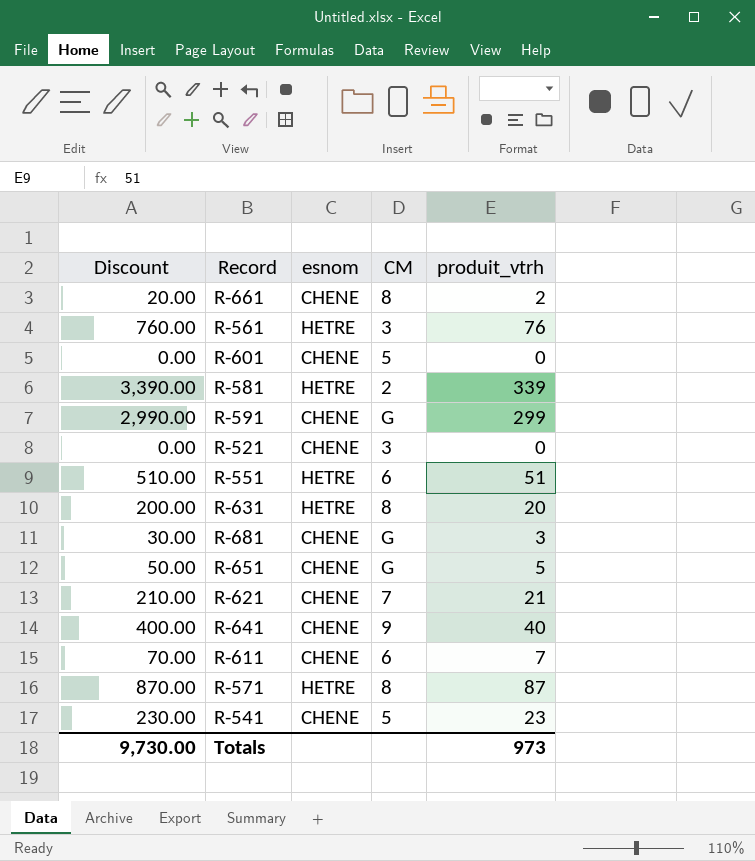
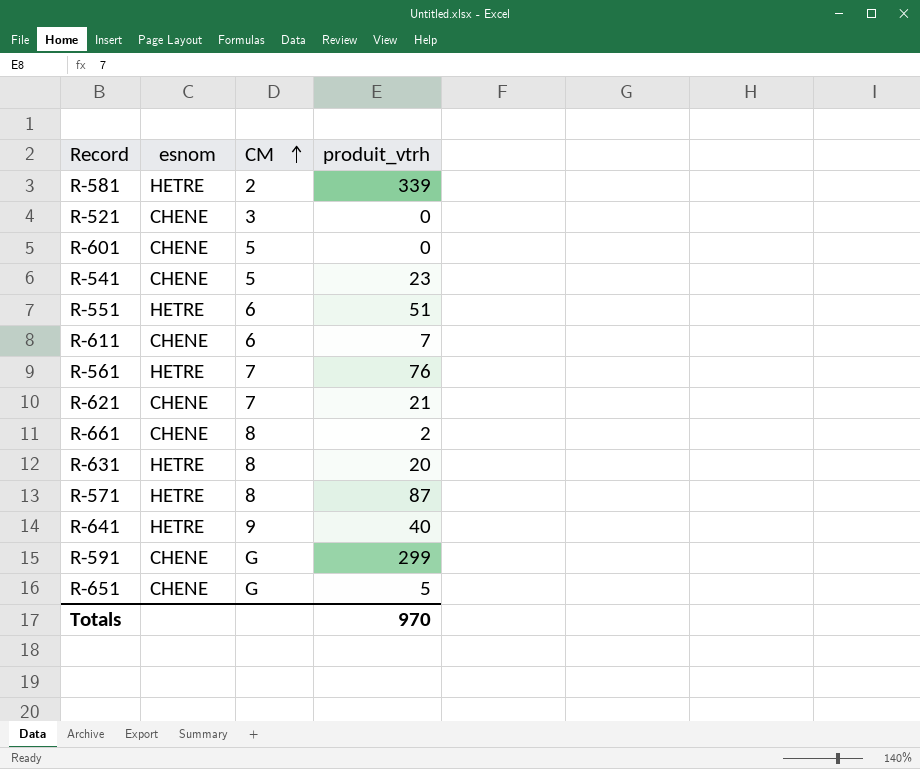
row order: none -> CM ascending
column Discount | formula: [produit_vtrh] * 10 -> none
row R-681: 30.00 | CHENE | G | 3 -> none
R-561 | CM: 3 -> 7
R-641 | esnom: CHENE -> HETRE
Totals | produit_vtrh: 973 -> 970

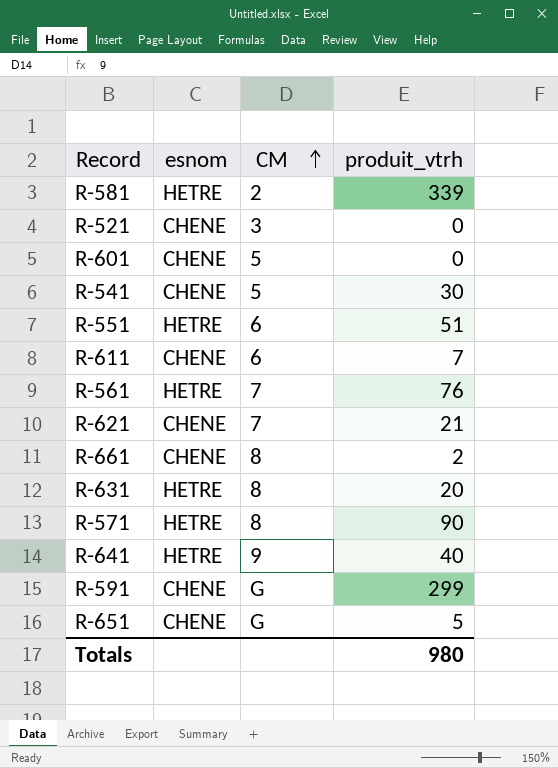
R-541 | produit_vtrh: 23 -> 30
R-571 | produit_vtrh: 87 -> 90
Totals | produit_vtrh: 970 -> 980

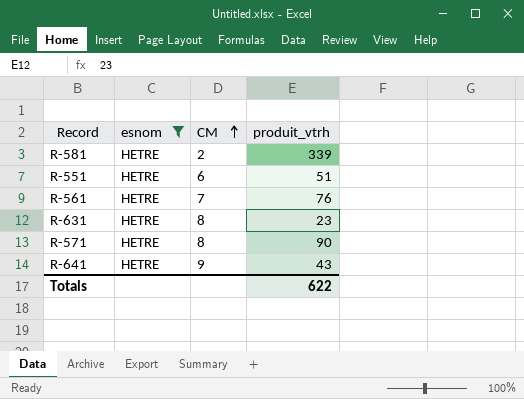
filter: none -> esnom = HETRE
R-631 | produit_vtrh: 20 -> 23
R-641 | produit_vtrh: 40 -> 43
Totals | produit_vtrh: 980 -> 622

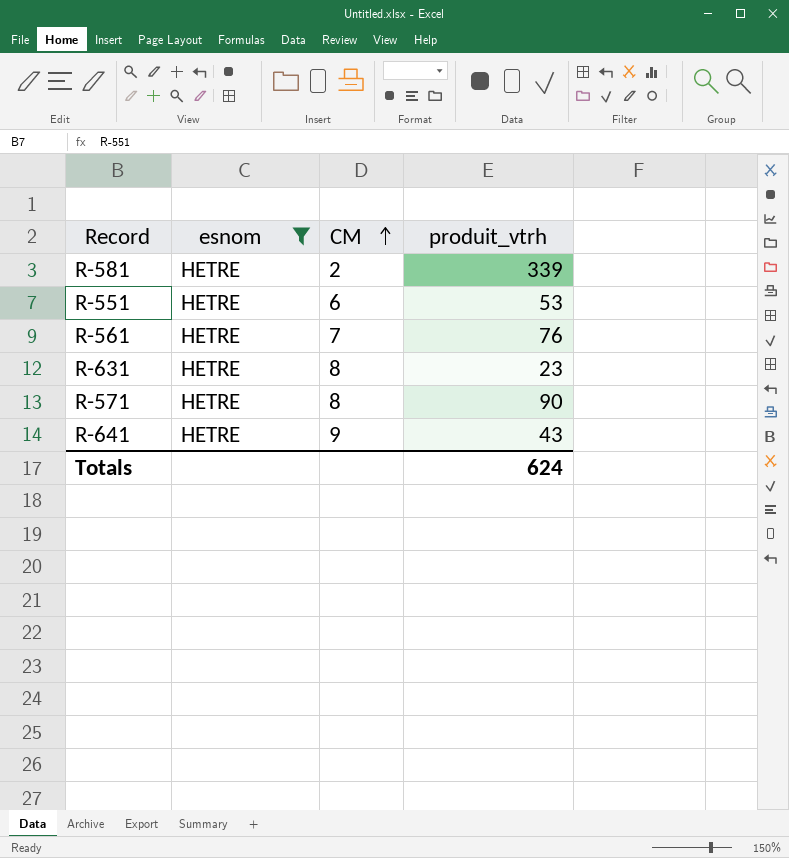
R-551 | produit_vtrh: 51 -> 53
Totals | produit_vtrh: 622 -> 624

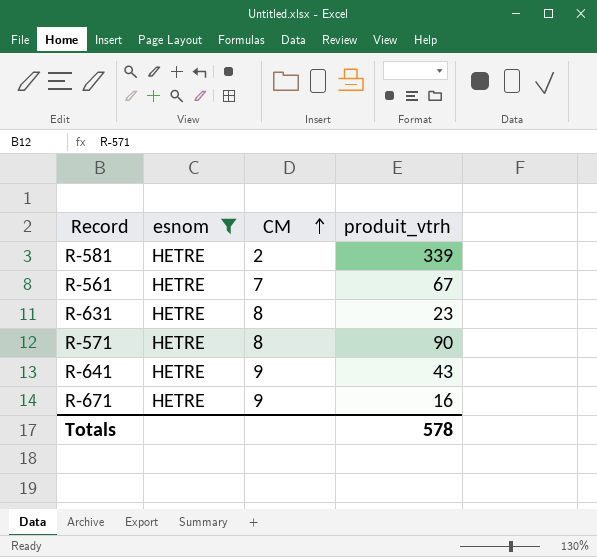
row R-551: HETRE | 6 | 53 -> none
R-561 | produit_vtrh: 76 -> 67
row R-671: none -> HETRE | 9 | 16
Totals | produit_vtrh: 624 -> 578

